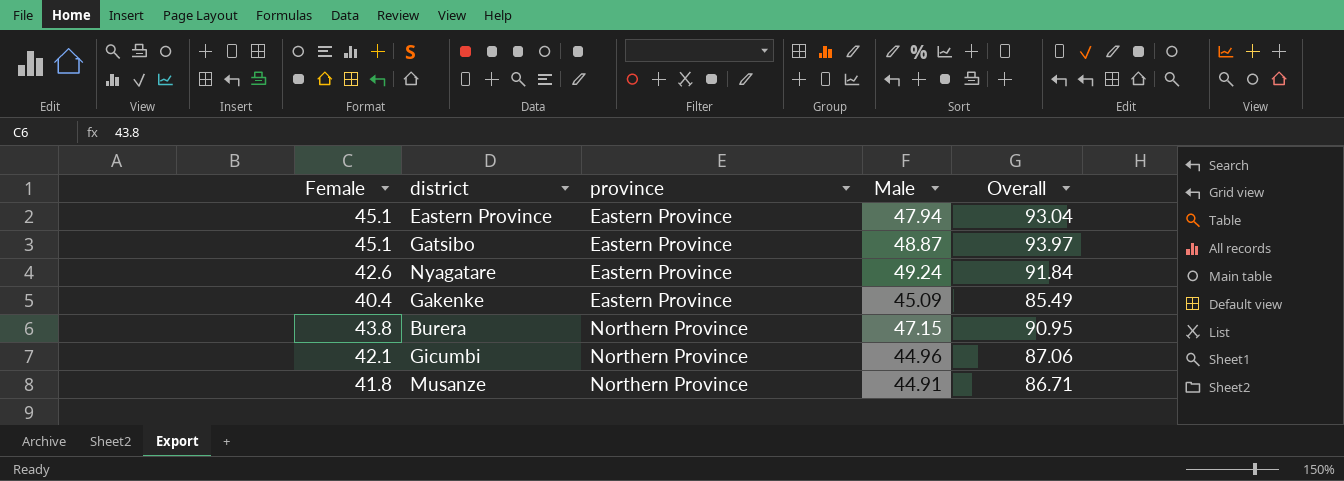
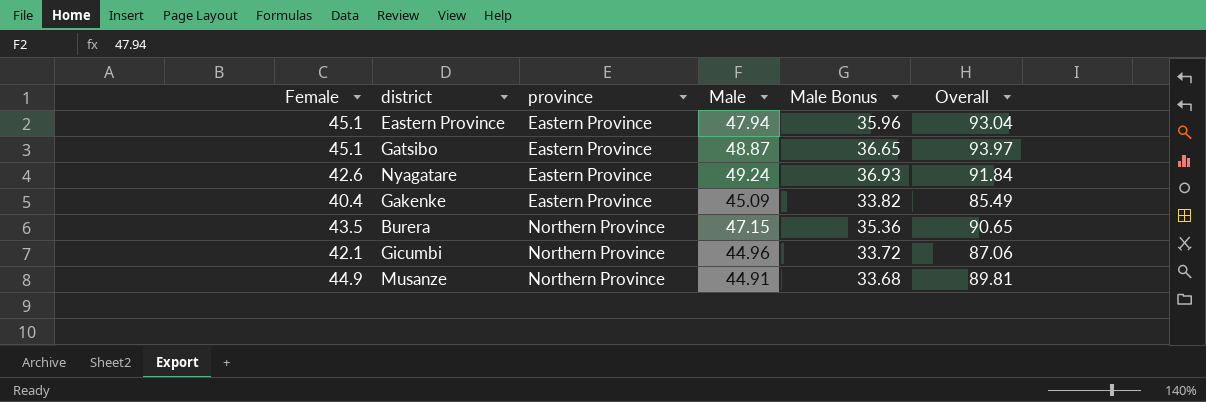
column Male Bonus | formula: none -> [Male] * 0.75
Burera | Female: 43.8 -> 43.5
Burera | Overall: 90.95 -> 90.65
Musanze | Female: 41.8 -> 44.9
Musanze | Overall: 86.71 -> 89.81

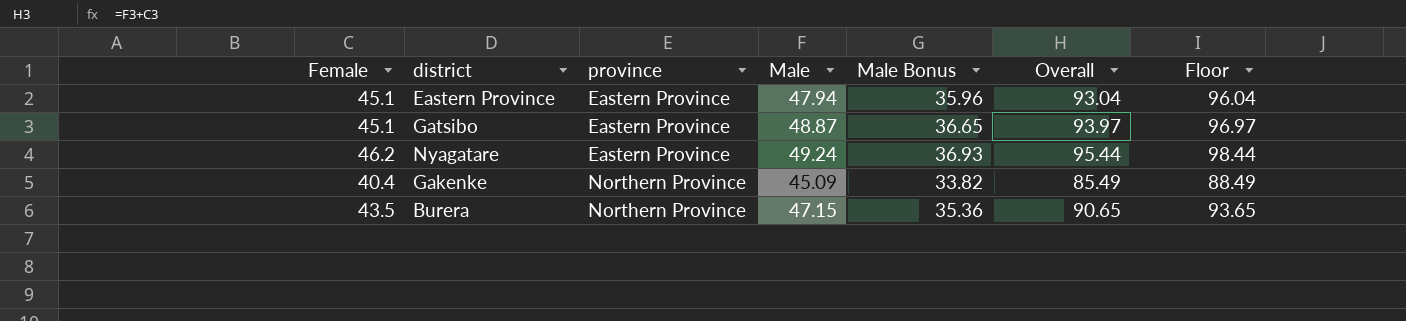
column Floor | formula: none -> [Overall] + 3
row Gicumbi: 42.1 | Northern Province | 44.96 | 33.72 | 87.06 -> none
row Musanze: 44.9 | Northern Province | 44.91 | 33.68 | 89.81 -> none
Nyagatare | Female: 42.6 -> 46.2
Nyagatare | Overall: 91.84 -> 95.44
Gakenke | province: Eastern Province -> Northern Province

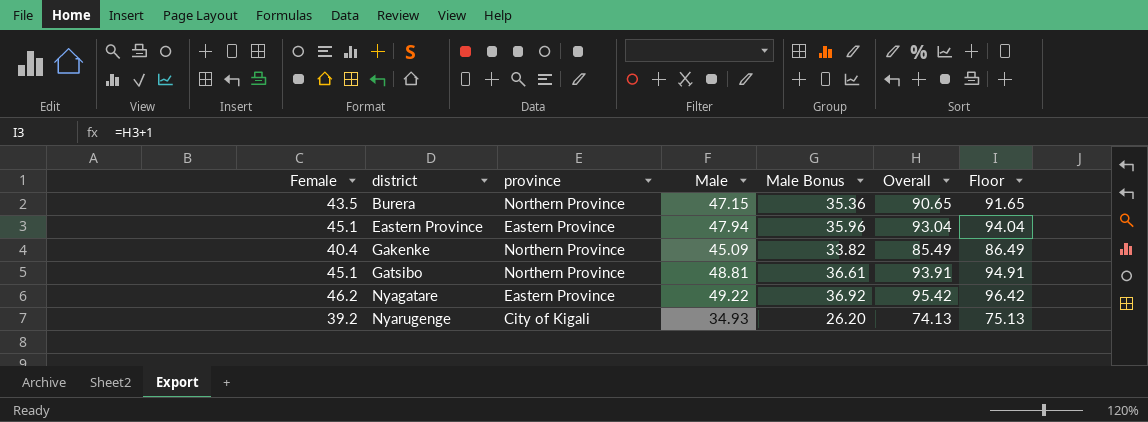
row order: province ascending -> district ascending
column Floor | formula: [Overall] + 3 -> [Overall] + 1
Gatsibo | province: Eastern Province -> Northern Province
Gatsibo | Male: 48.87 -> 48.81
Gatsibo | Male Bonus: 36.65 -> 36.61
Gatsibo | Overall: 93.97 -> 93.91
Nyagatare | Male: 49.24 -> 49.22
Nyagatare | Male Bonus: 36.93 -> 36.92
Nyagatare | Overall: 95.44 -> 95.42
row Nyarugenge: none -> 39.2 | City of Kigali | 34.93 | 26.20 | 74.13 | 75.13

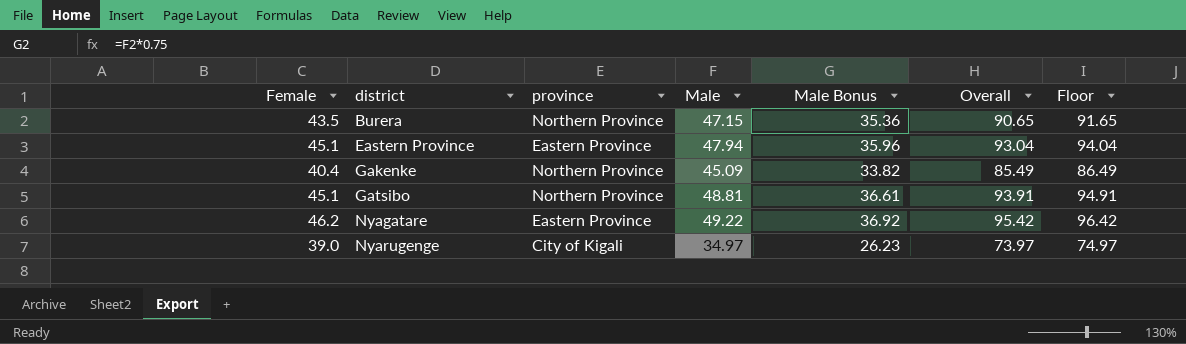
Nyarugenge | Female: 39.2 -> 39.0
Nyarugenge | Male: 34.93 -> 34.97
Nyarugenge | Male Bonus: 26.20 -> 26.23
Nyarugenge | Overall: 74.13 -> 73.97
Nyarugenge | Floor: 75.13 -> 74.97

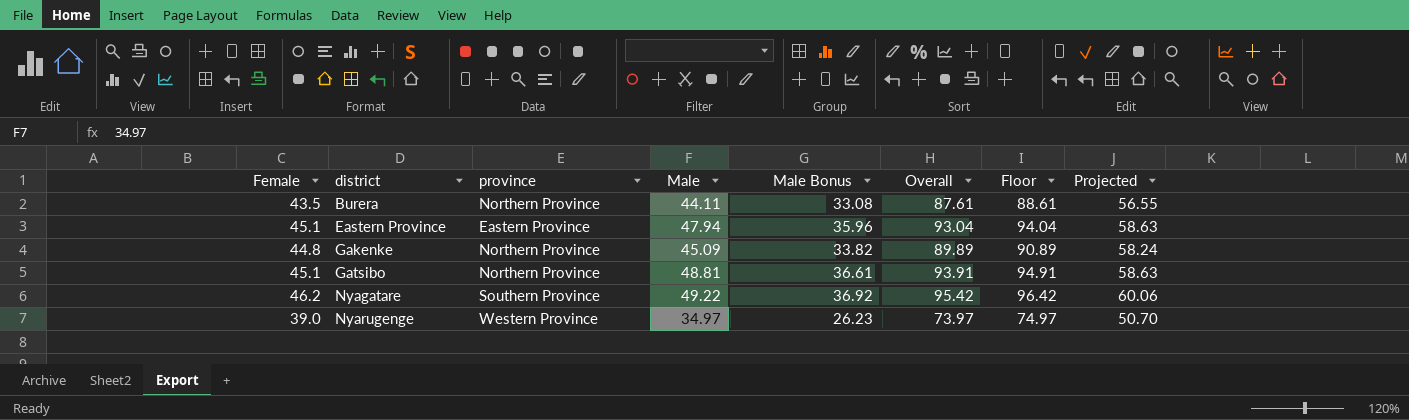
column Projected | formula: none -> [Female] * 1.3
Burera | Male: 47.15 -> 44.11
Burera | Male Bonus: 35.36 -> 33.08
Burera | Overall: 90.65 -> 87.61
Burera | Floor: 91.65 -> 88.61
Gakenke | Female: 40.4 -> 44.8
Gakenke | Overall: 85.49 -> 89.89
Gakenke | Floor: 86.49 -> 90.89
Nyagatare | province: Eastern Province -> Southern Province
Nyarugenge | province: City of Kigali -> Western Province

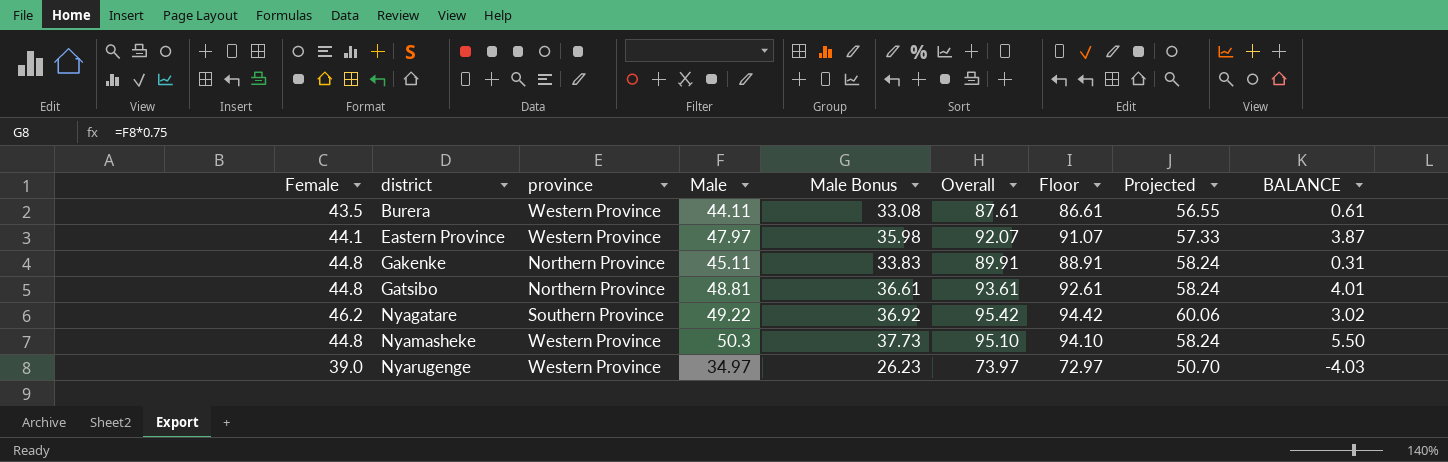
column Floor | formula: [Overall] + 1 -> [Overall] - 1
column BALANCE | formula: none -> [Male] - [Female]
Burera | province: Northern Province -> Western Province
Eastern Province | Female: 45.1 -> 44.1
Eastern Province | province: Eastern Province -> Western Province
Eastern Province | Male: 47.94 -> 47.97
Eastern Province | Male Bonus: 35.96 -> 35.98
Eastern Province | Overall: 93.04 -> 92.07
Eastern Province | Projected: 58.63 -> 57.33
Gakenke | Male: 45.09 -> 45.11
Gakenke | Male Bonus: 33.82 -> 33.83
Gakenke | Overall: 89.89 -> 89.91
Gatsibo | Female: 45.1 -> 44.8
Gatsibo | Overall: 93.91 -> 93.61
Gatsibo | Projected: 58.63 -> 58.24
row Nyamasheke: none -> 44.8 | Western Province | 50.3 | 37.73 | 95.10 | 94.10 | 58.24 | 5.50

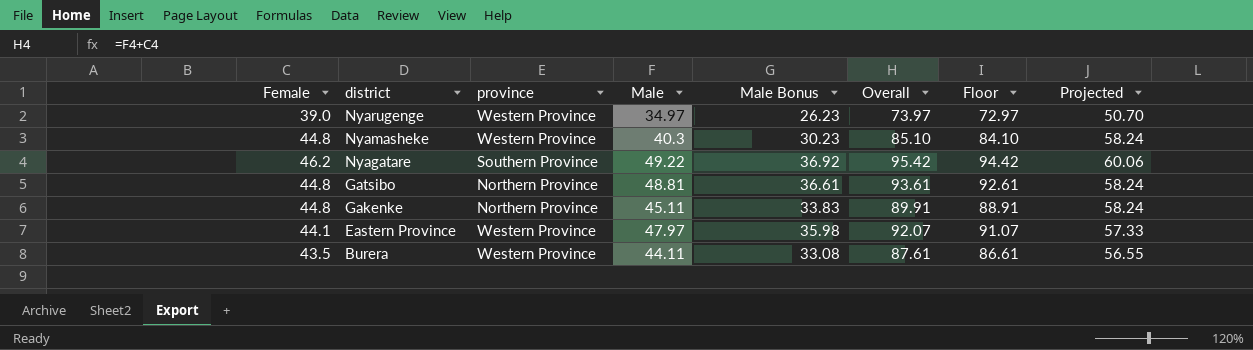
row order: district ascending -> district descending
column BALANCE | formula: [Male] - [Female] -> none
Nyamasheke | Male: 50.3 -> 40.3
Nyamasheke | Male Bonus: 37.73 -> 30.23
Nyamasheke | Overall: 95.10 -> 85.10
Nyamasheke | Floor: 94.10 -> 84.10

